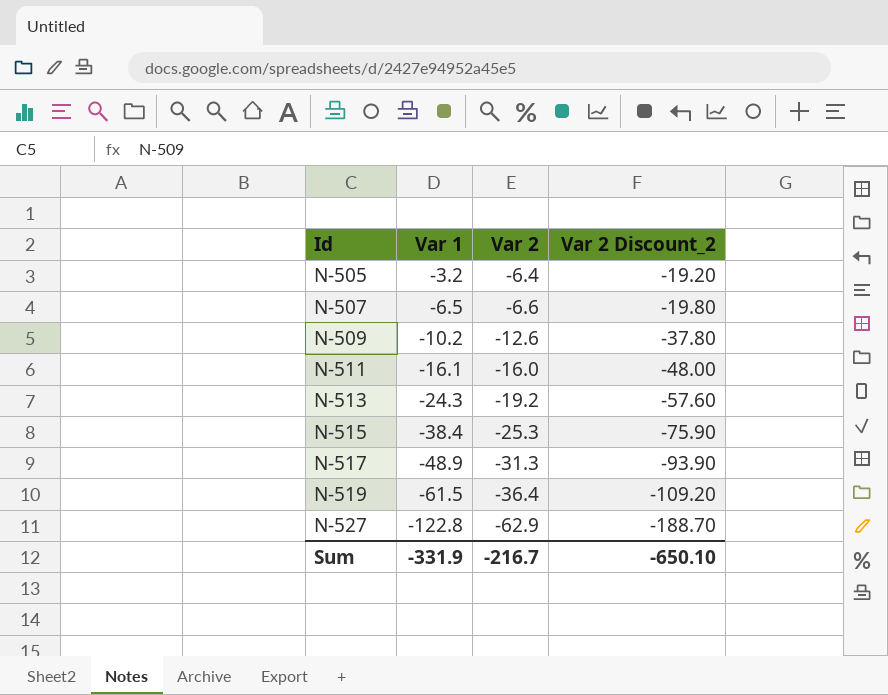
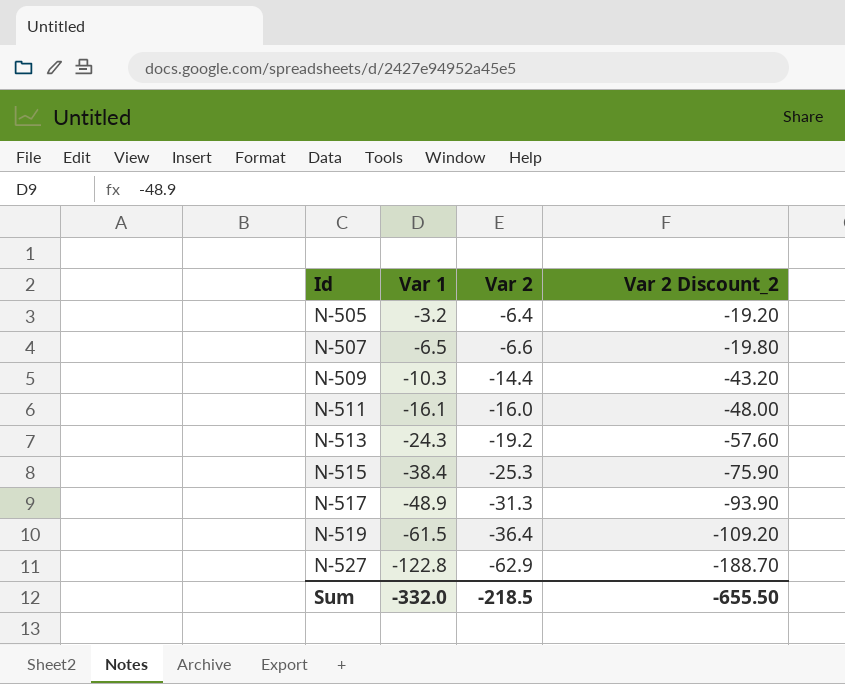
N-509 | Var 1: -10.2 -> -10.3
N-509 | Var 2: -12.6 -> -14.4
N-509 | Var 2 Discount_2: -37.80 -> -43.20
Sum | Var 1: -331.9 -> -332.0
Sum | Var 2: -216.7 -> -218.5
Sum | Var 2 Discount_2: -650.10 -> -655.50

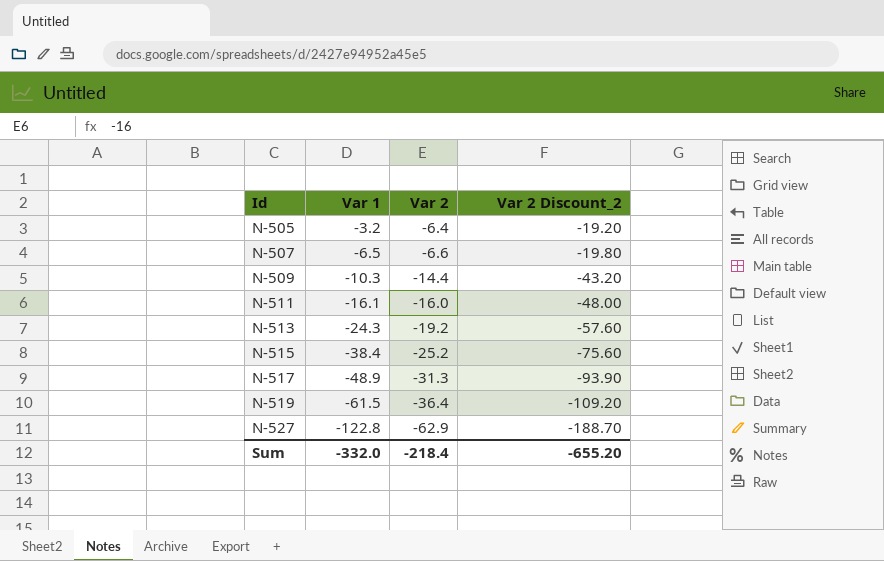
N-515 | Var 2: -25.3 -> -25.2
N-515 | Var 2 Discount_2: -75.90 -> -75.60
Sum | Var 2: -218.5 -> -218.4
Sum | Var 2 Discount_2: -655.50 -> -655.20

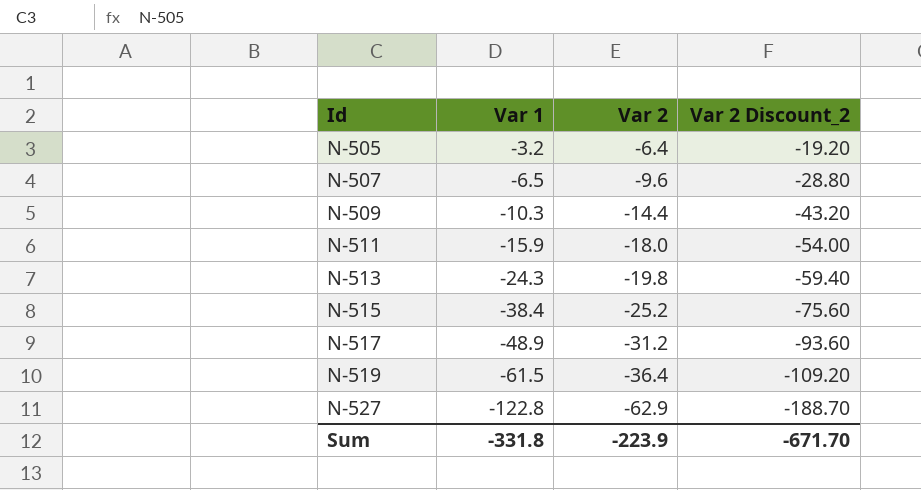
N-507 | Var 2: -6.6 -> -9.6
N-507 | Var 2 Discount_2: -19.80 -> -28.80
N-511 | Var 1: -16.1 -> -15.9
N-511 | Var 2: -16.0 -> -18.0
N-511 | Var 2 Discount_2: -48.00 -> -54.00
N-513 | Var 2: -19.2 -> -19.8
N-513 | Var 2 Discount_2: -57.60 -> -59.40
N-517 | Var 2: -31.3 -> -31.2
N-517 | Var 2 Discount_2: -93.90 -> -93.60
Sum | Var 1: -332.0 -> -331.8
Sum | Var 2: -218.4 -> -223.9
Sum | Var 2 Discount_2: -655.20 -> -671.70

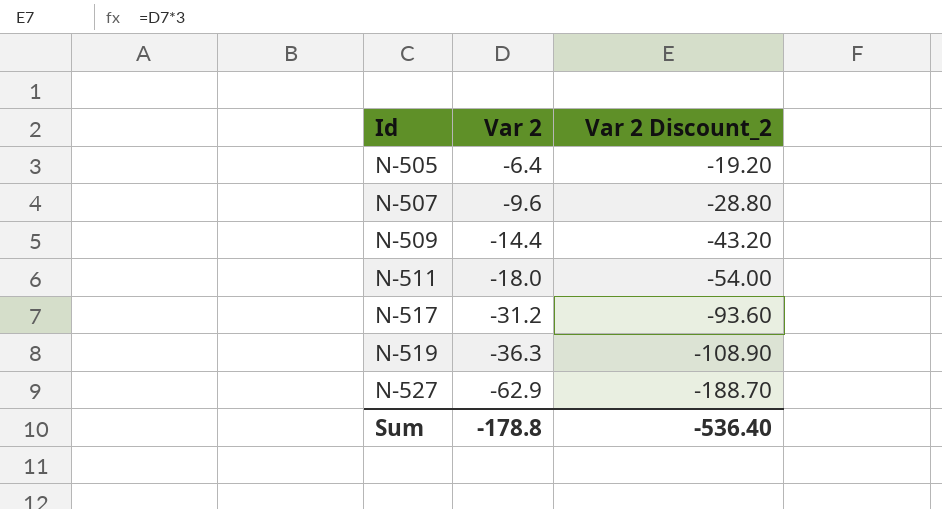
column Var 1 | position: 2 -> none
row N-513: -24.3 | -19.8 | -59.40 -> none
row N-515: -38.4 | -25.2 | -75.60 -> none
N-519 | Var 2: -36.4 -> -36.3
N-519 | Var 2 Discount_2: -109.20 -> -108.90
Sum | Var 2: -223.9 -> -178.8
Sum | Var 2 Discount_2: -671.70 -> -536.40

